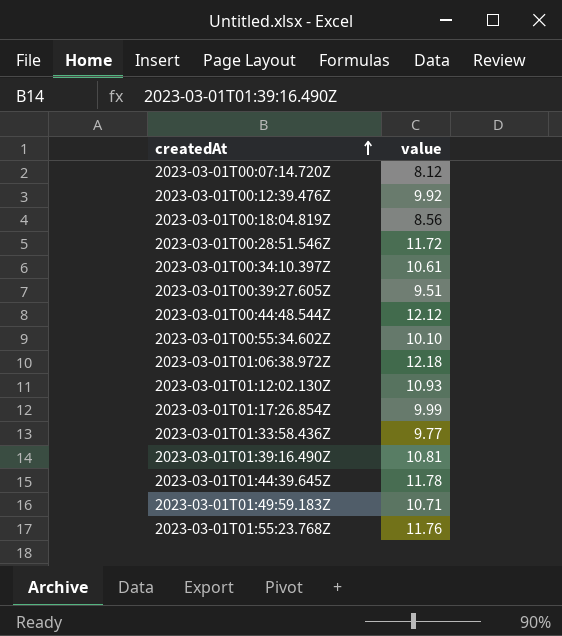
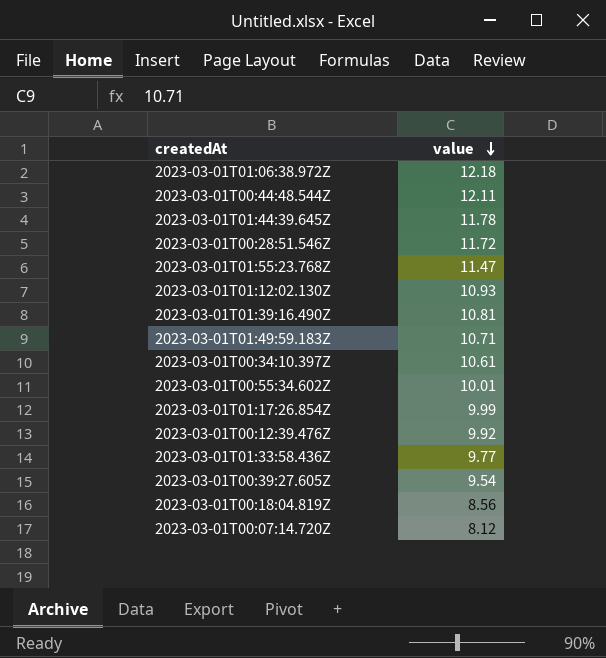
row order: createdAt ascending -> value descending
2023-03-01T00:44:48.544Z | value: 12.12 -> 12.11
2023-03-01T01:55:23.768Z | value: 11.76 -> 11.47
2023-03-01T00:55:34.602Z | value: 10.10 -> 10.01
2023-03-01T00:39:27.605Z | value: 9.51 -> 9.54

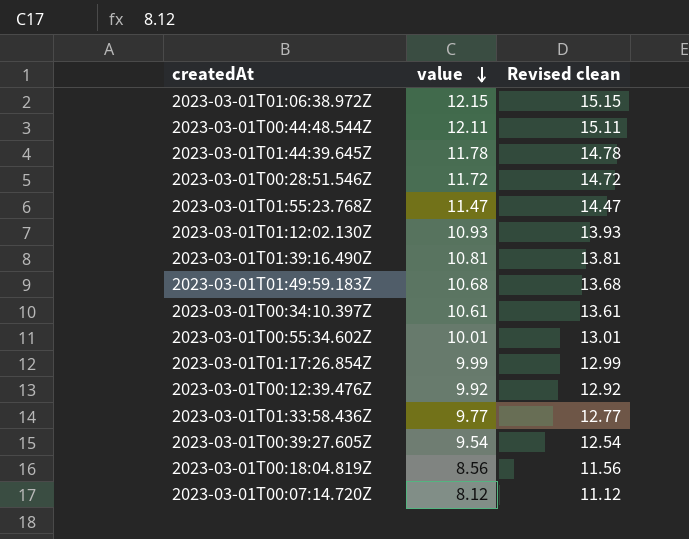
column Revised clean | formula: none -> [value] + 3
2023-03-01T01:06:38.972Z | value: 12.18 -> 12.15
2023-03-01T01:49:59.183Z | value: 10.71 -> 10.68

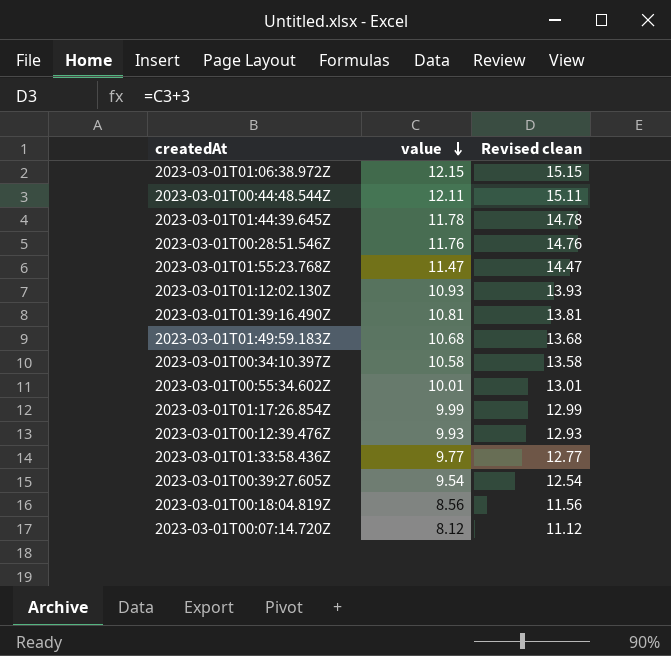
2023-03-01T00:28:51.546Z | value: 11.72 -> 11.76
2023-03-01T00:28:51.546Z | Revised clean: 14.72 -> 14.76
2023-03-01T00:34:10.397Z | value: 10.61 -> 10.58
2023-03-01T00:34:10.397Z | Revised clean: 13.61 -> 13.58
2023-03-01T00:12:39.476Z | value: 9.92 -> 9.93
2023-03-01T00:12:39.476Z | Revised clean: 12.92 -> 12.93

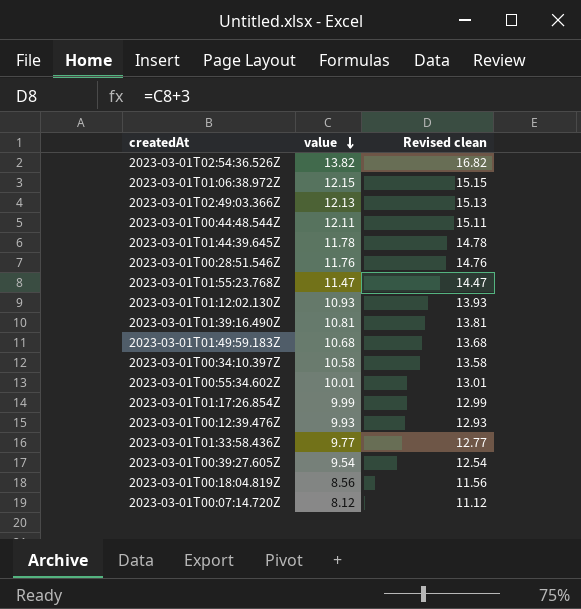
row 2023-03-01T02:54:36.526Z: none -> 13.82 | 16.82
row 2023-03-01T02:49:03.366Z: none -> 12.13 | 15.13

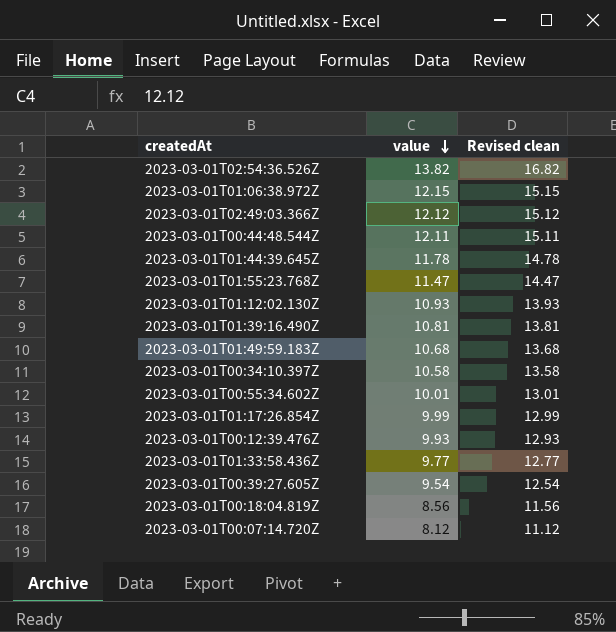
row 2023-03-01T00:28:51.546Z: 11.76 | 14.76 -> none
2023-03-01T02:49:03.366Z | value: 12.13 -> 12.12
2023-03-01T02:49:03.366Z | Revised clean: 15.13 -> 15.12

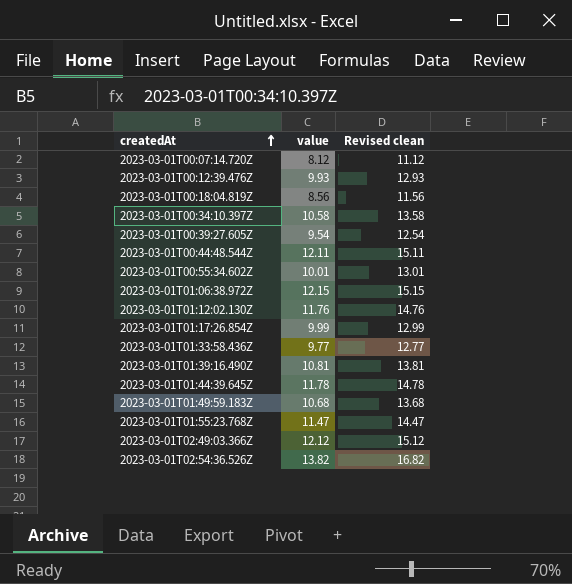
row order: value descending -> createdAt ascending
2023-03-01T01:12:02.130Z | value: 10.93 -> 11.76
2023-03-01T01:12:02.130Z | Revised clean: 13.93 -> 14.76

